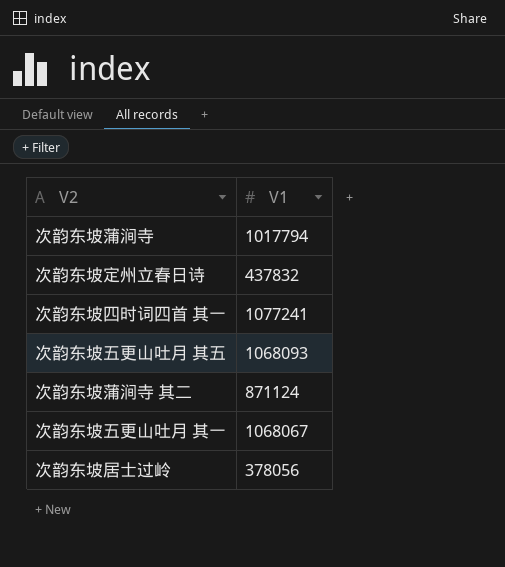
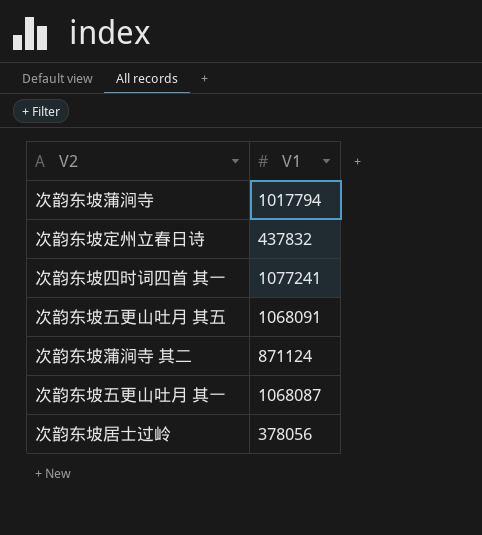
次韵东坡五更山吐月 其五 | V1: 1068093 -> 1068091
次韵东坡五更山吐月 其一 | V1: 1068067 -> 1068087

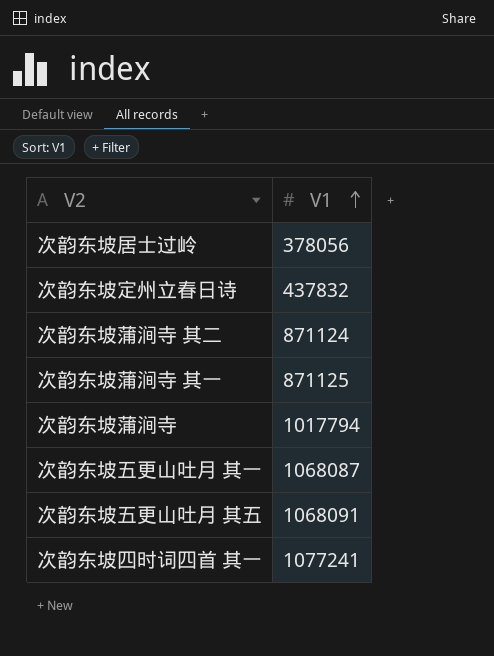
row order: none -> V1 ascending
row 次韵东坡蒲涧寺 其一: none -> 871125

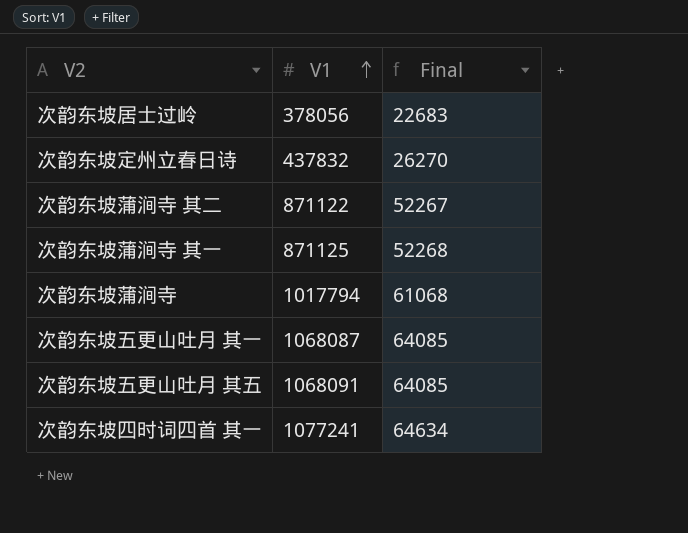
column Final | formula: none -> [V1] * 0.06
次韵东坡蒲涧寺 其二 | V1: 871124 -> 871122

